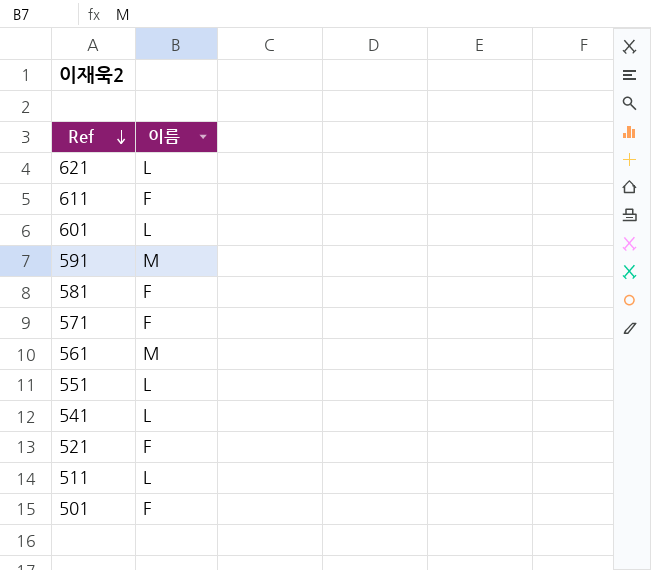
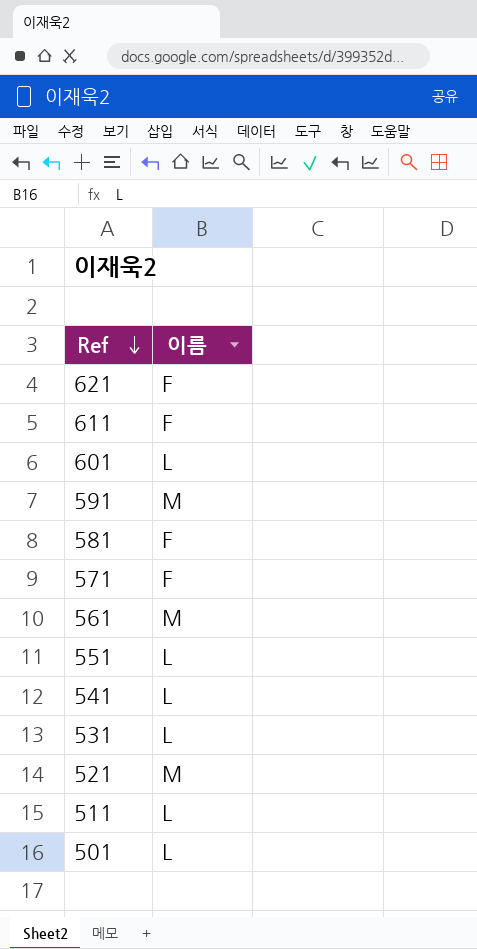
621 | 이름: L -> F
row 531: none -> L
521 | 이름: F -> M
501 | 이름: F -> L

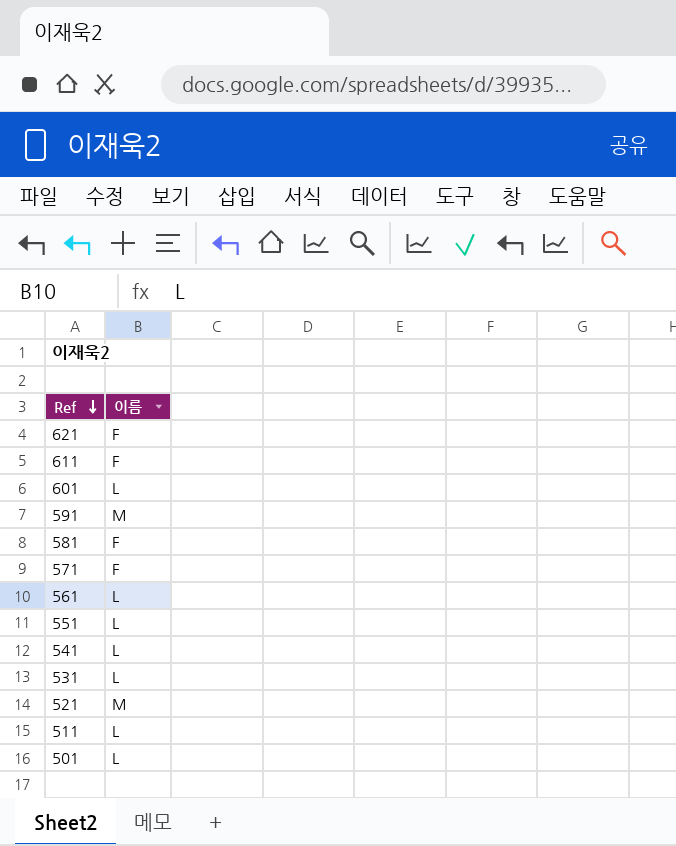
561 | 이름: M -> L

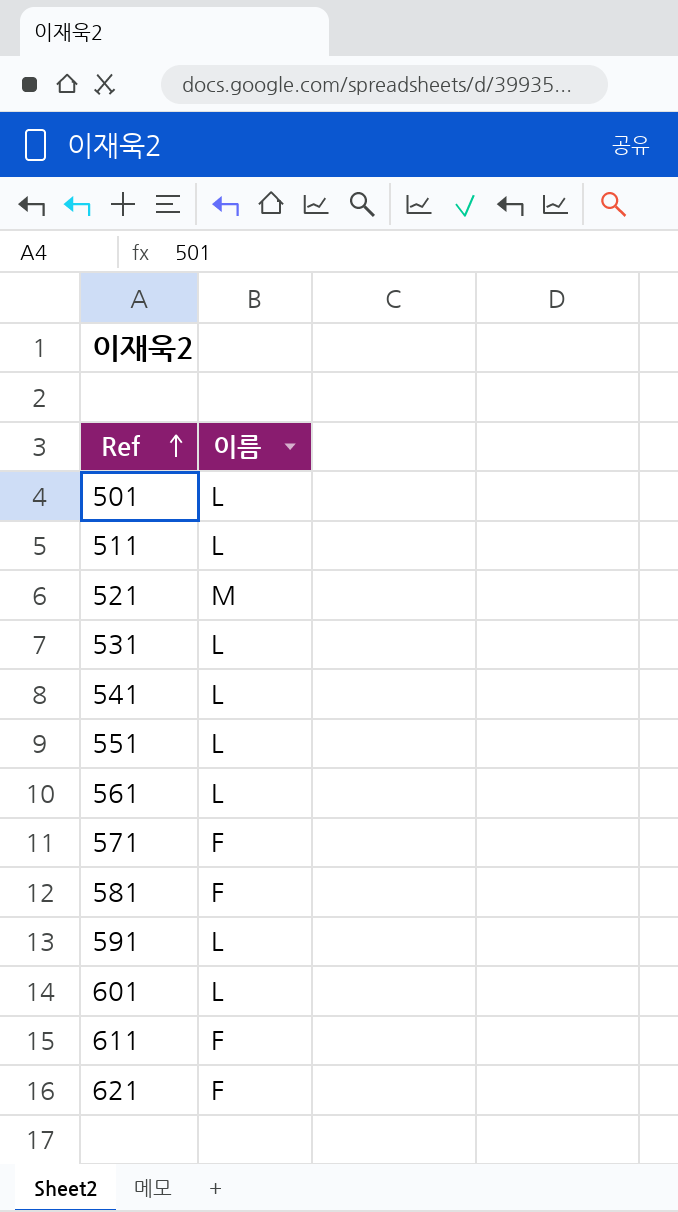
row order: Ref descending -> Ref ascending
591 | 이름: M -> L

